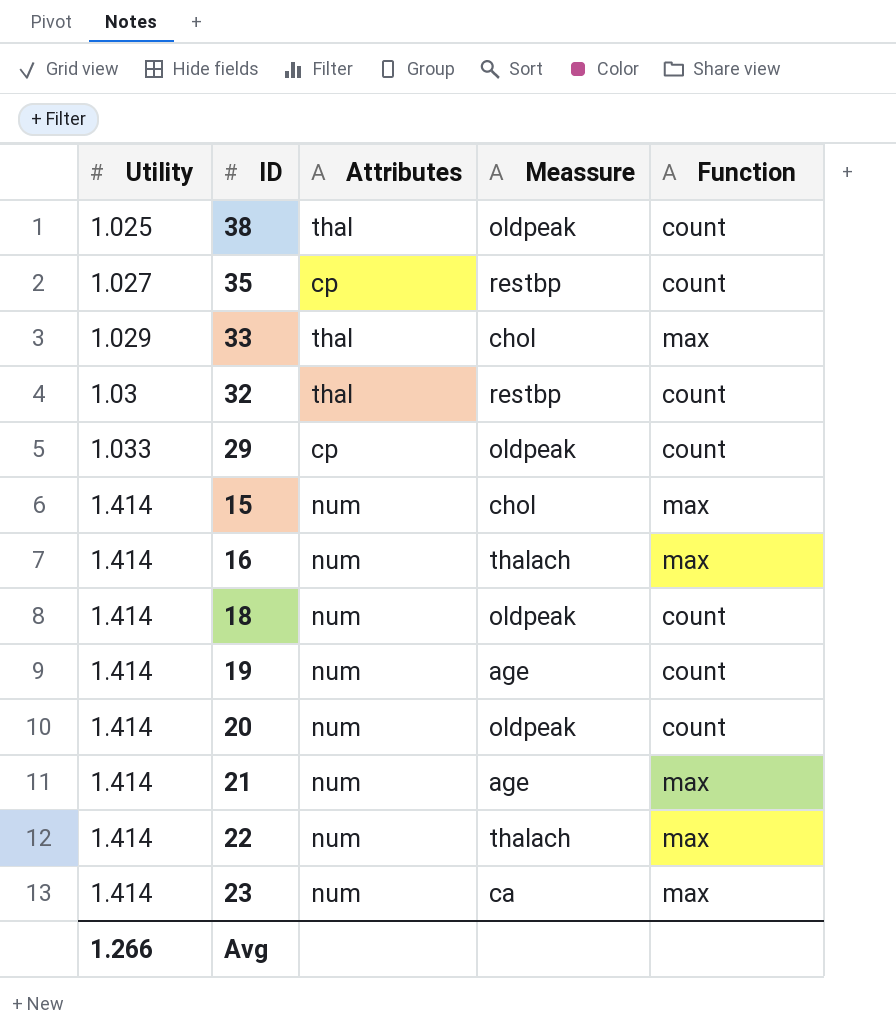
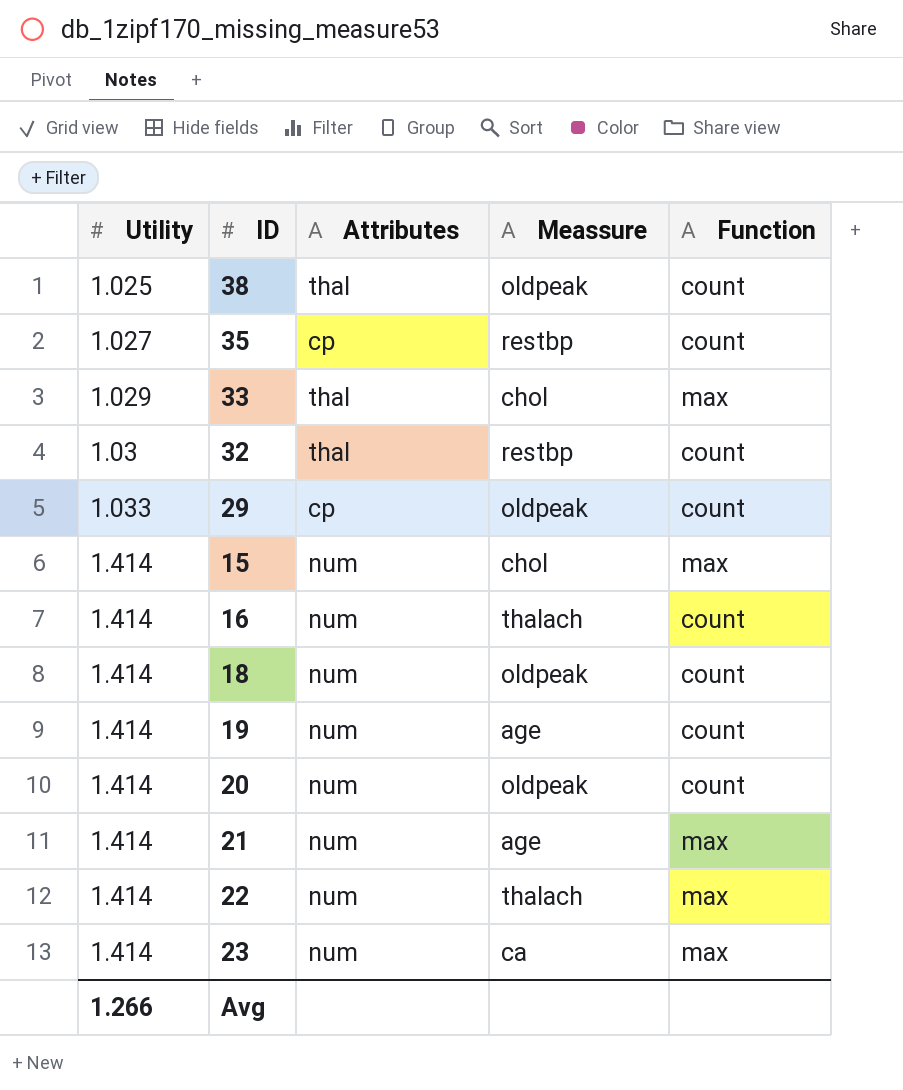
16 | Function: max -> count

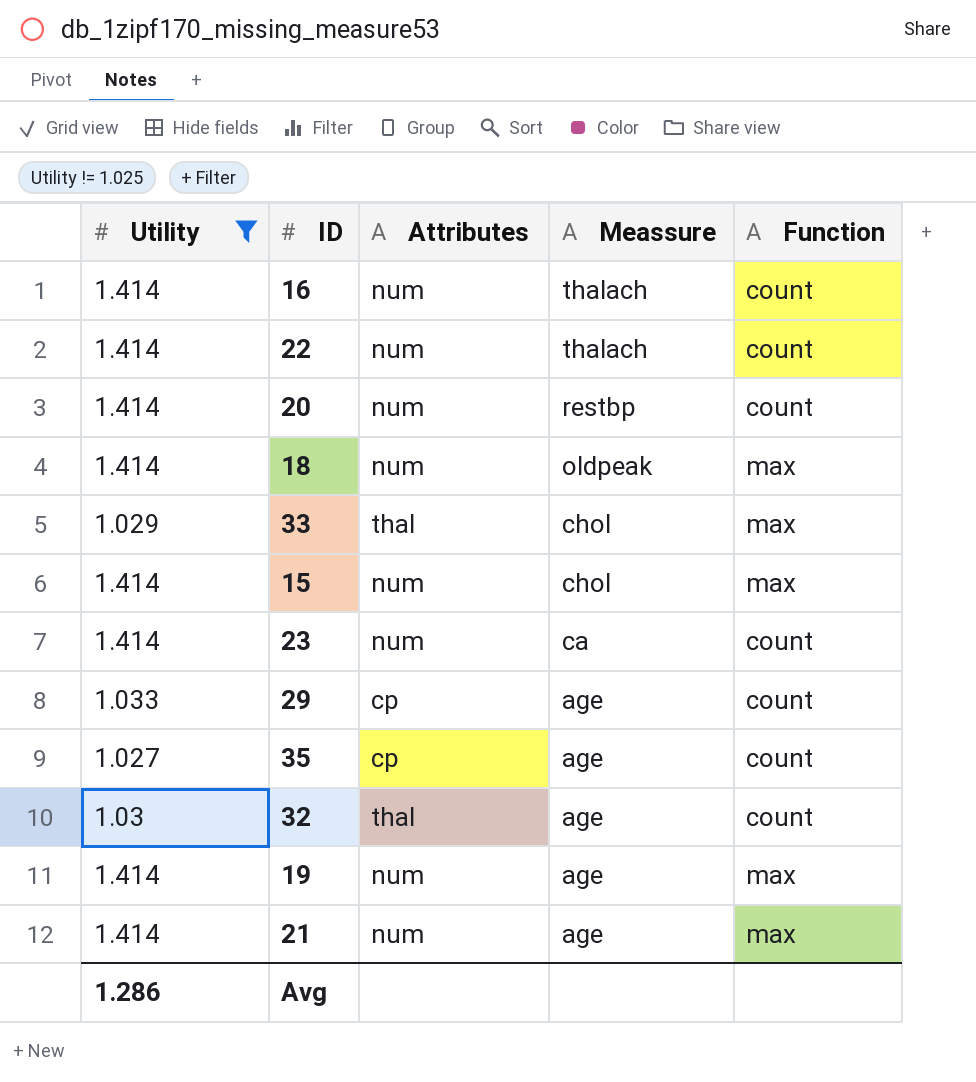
filter: none -> Utility != 1.025
row order: Utility ascending -> Meassure descending
22 | Function: max -> count
20 | Meassure: oldpeak -> restbp
18 | Function: count -> max
23 | Function: max -> count
29 | Meassure: oldpeak -> age
35 | Meassure: restbp -> age
32 | Meassure: restbp -> age
19 | Function: count -> max
Avg | Utility: 1.266 -> 1.286

